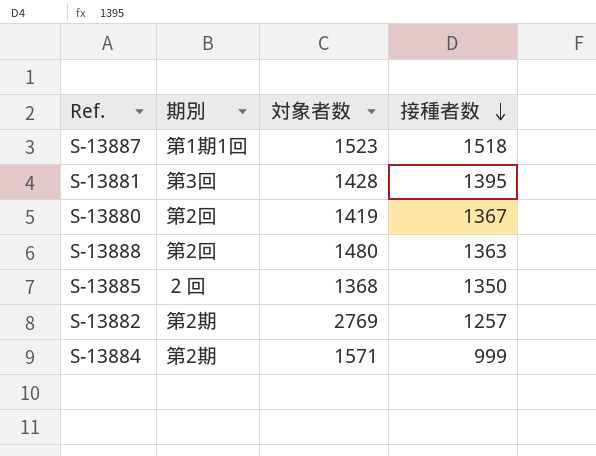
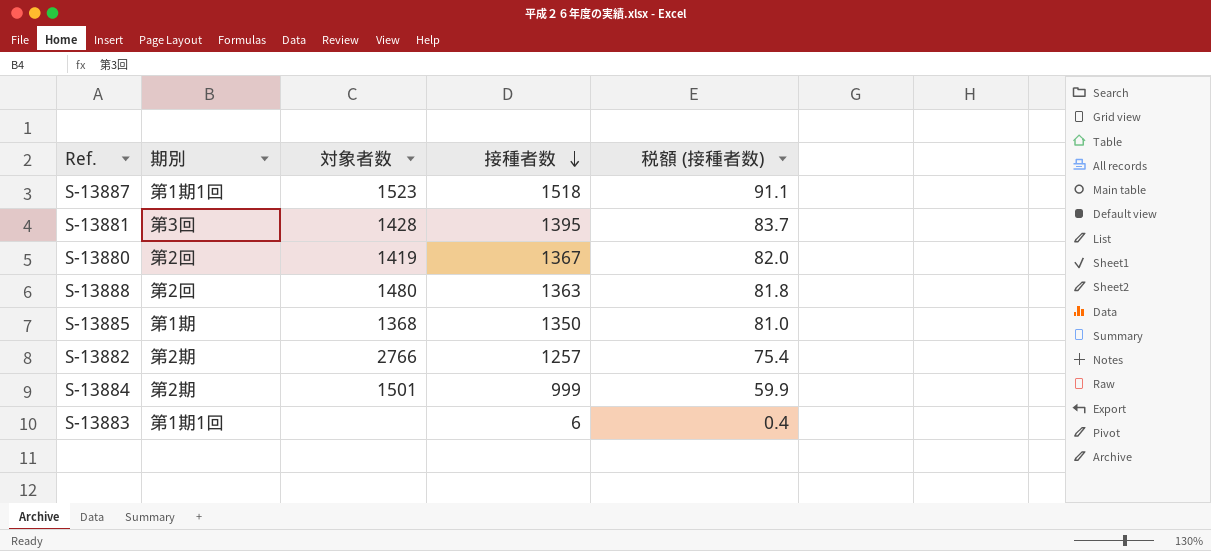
column 税額 (接種者数) | formula: none -> [接種者数] * 0.06
S-13885 | 期別: ２回 -> 第1期
S-13882 | 対象者数: 2769 -> 2766
S-13884 | 対象者数: 1571 -> 1501
row S-13883: none -> 第1期1回 | none | 6 | 0.4

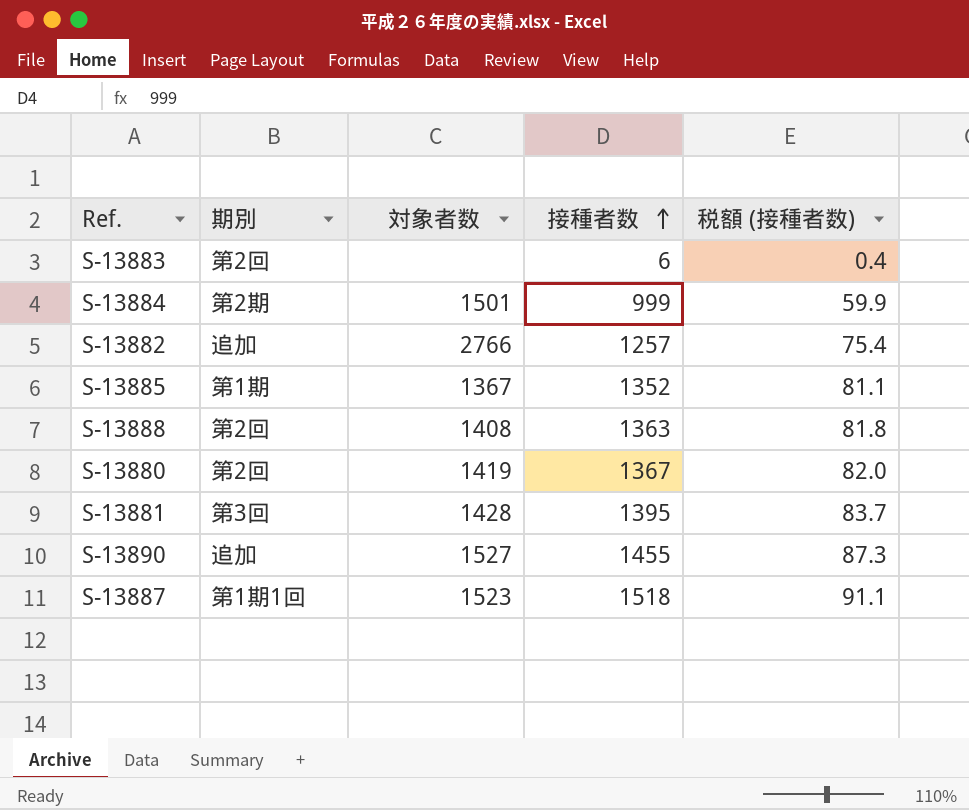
row order: 接種者数 descending -> 接種者数 ascending
S-13883 | 期別: 第1期1回 -> 第2回
S-13882 | 期別: 第2期 -> 追加
S-13885 | 対象者数: 1368 -> 1367
S-13885 | 接種者数: 1350 -> 1352
S-13885 | 税額 (接種者数): 81.0 -> 81.1
S-13888 | 対象者数: 1480 -> 1408
row S-13890: none -> 追加 | 1527 | 1455 | 87.3

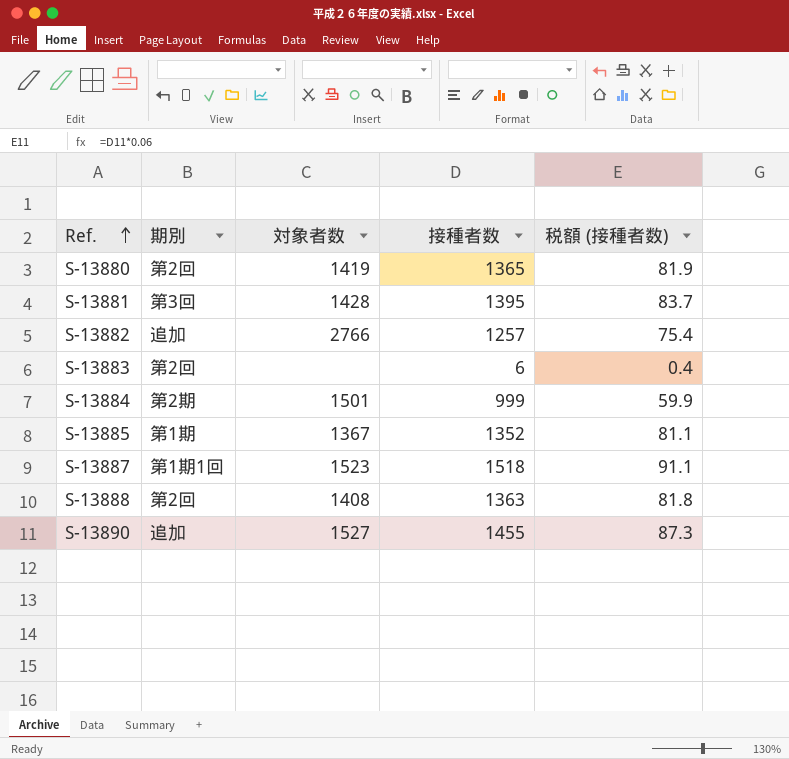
row order: 接種者数 ascending -> Ref. ascending
S-13880 | 接種者数: 1367 -> 1365
S-13880 | 税額 (接種者数): 82.0 -> 81.9

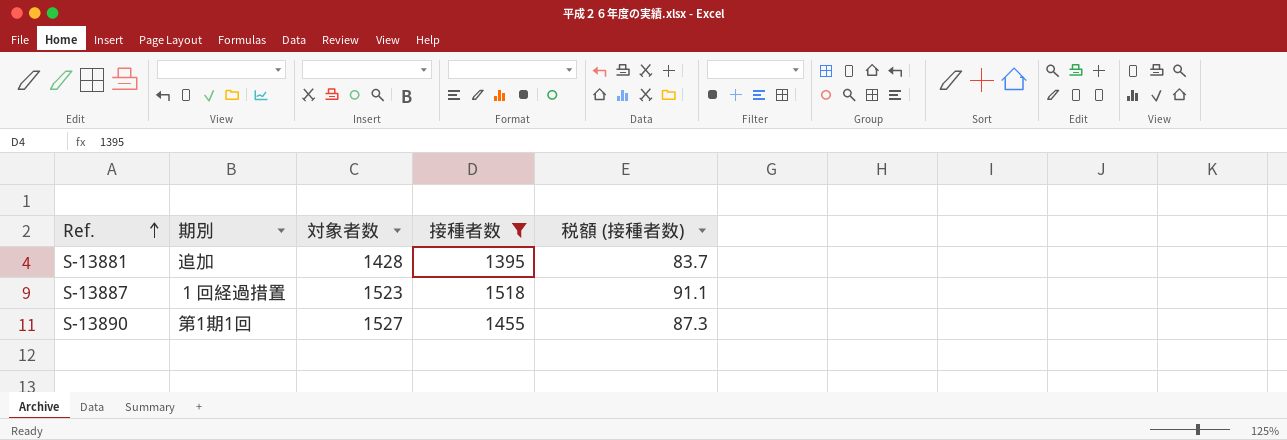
filter: none -> 接種者数 >= 1395
S-13881 | 期別: 第3回 -> 追加
S-13887 | 期別: 第1期1回 -> １回経過措置
S-13890 | 期別: 追加 -> 第1期1回

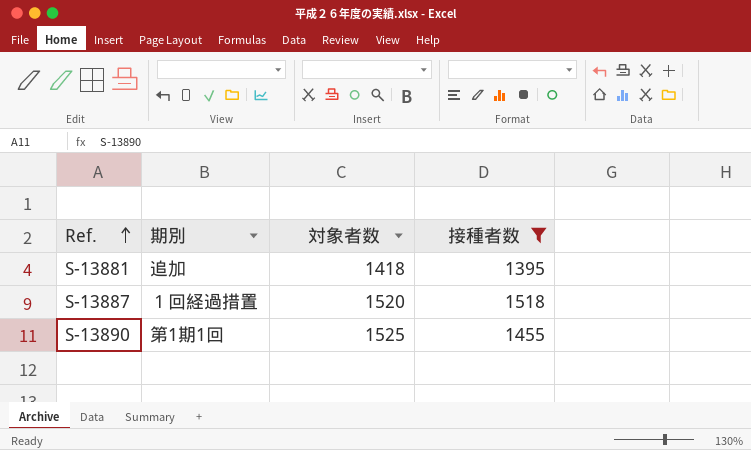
column 税額 (接種者数) | formula: [接種者数] * 0.06 -> none
S-13881 | 対象者数: 1428 -> 1418
S-13887 | 対象者数: 1523 -> 1520
S-13890 | 対象者数: 1527 -> 1525

